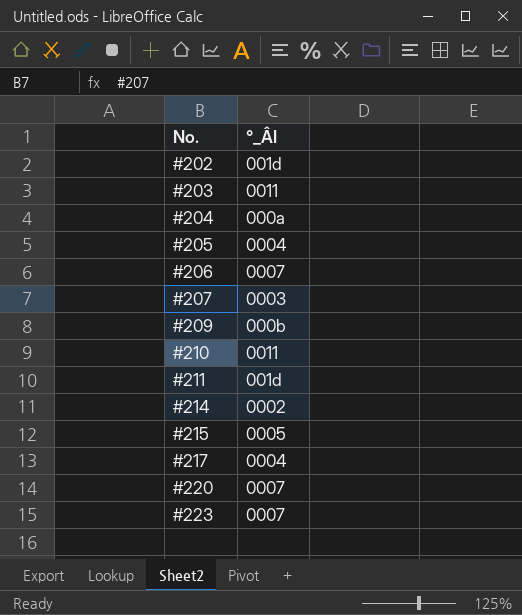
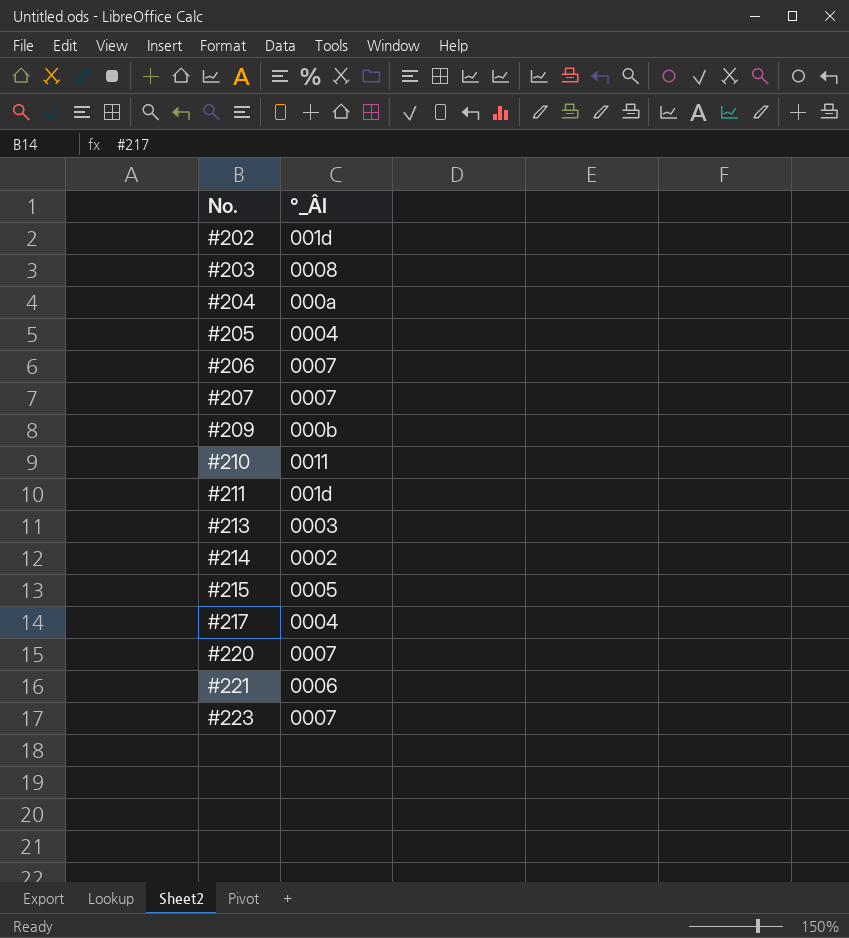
#203 | °_ÂI: 0011 -> 0008
#207 | °_ÂI: 0003 -> 0007
row #213: none -> 0003
row #221: none -> 0006

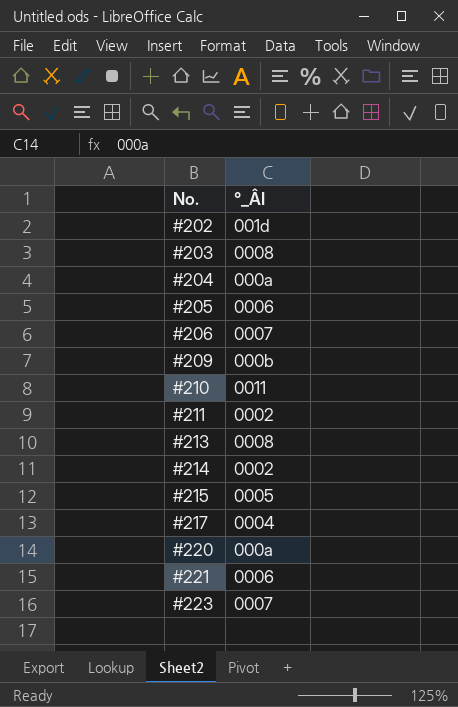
row #207: 0007 -> none
#205 | °_ÂI: 0004 -> 0006
#211 | °_ÂI: 001d -> 0002
#213 | °_ÂI: 0003 -> 0008
#220 | °_ÂI: 0007 -> 000a

